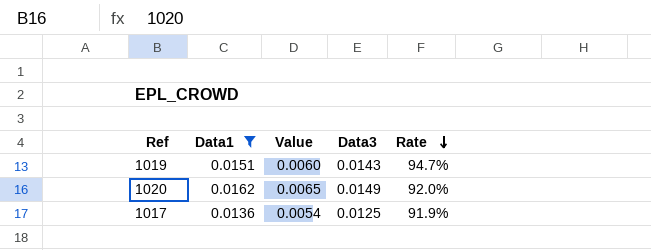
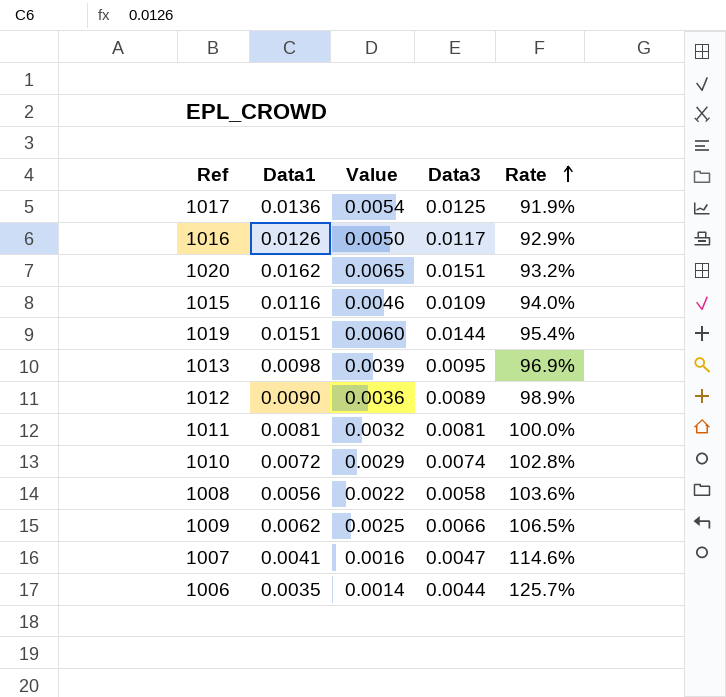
filter: Data1 >= 0.0136 -> none
row order: Rate descending -> Rate ascending
1020 | Data3: 0.0149 -> 0.0151
1020 | Rate: 92.0% -> 93.2%
1019 | Data3: 0.0143 -> 0.0144
1019 | Rate: 94.7% -> 95.4%

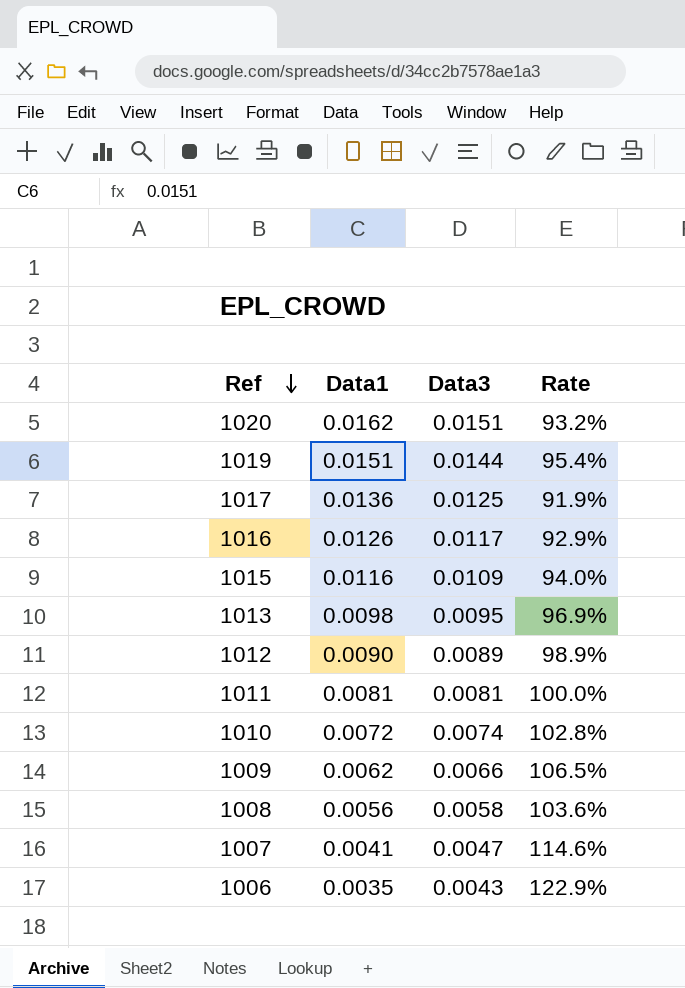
row order: Rate ascending -> Ref descending
column Value | formula: [Data1] * 0.4 -> none
1006 | Data3: 0.0044 -> 0.0043
1006 | Rate: 125.7% -> 122.9%

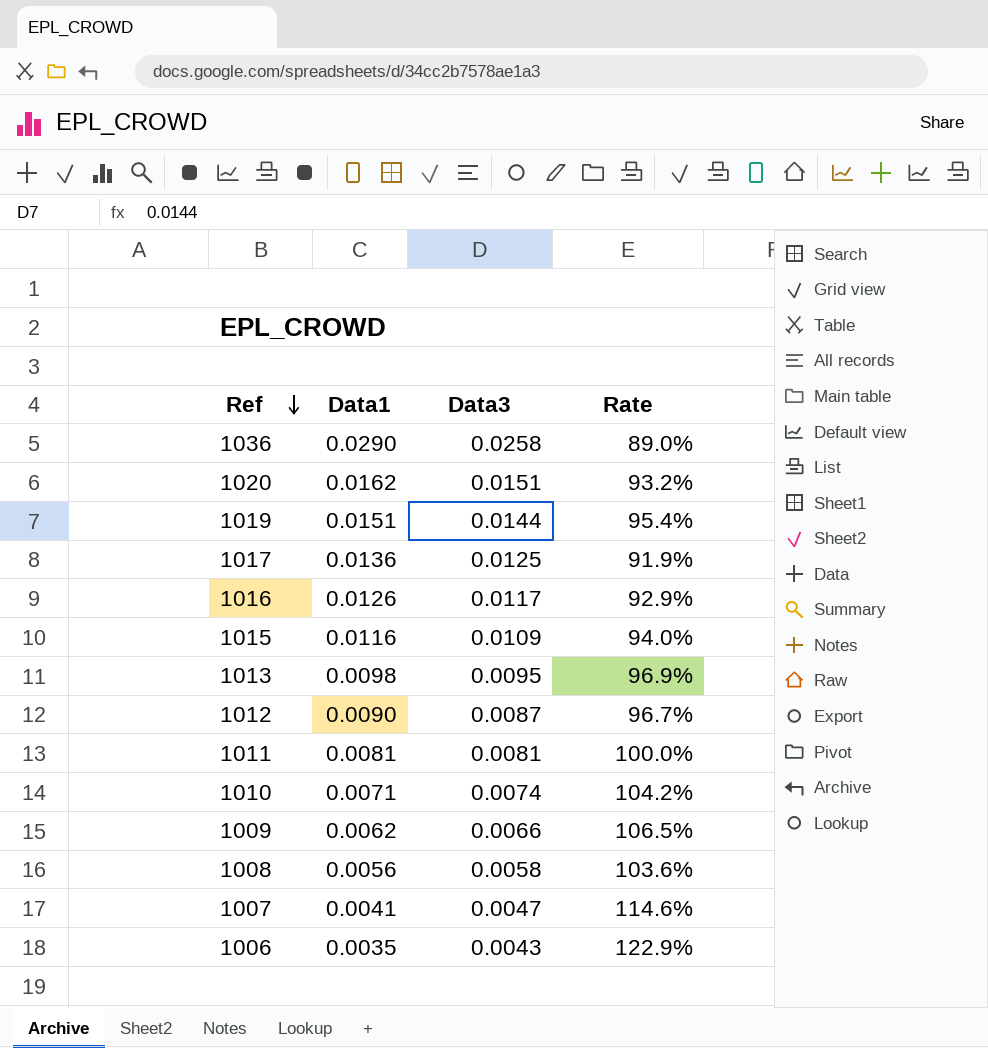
row 1036: none -> 0.0290 | 0.0258 | 89.0%
1012 | Data3: 0.0089 -> 0.0087
1012 | Rate: 98.9% -> 96.7%
1010 | Data1: 0.0072 -> 0.0071
1010 | Rate: 102.8% -> 104.2%

